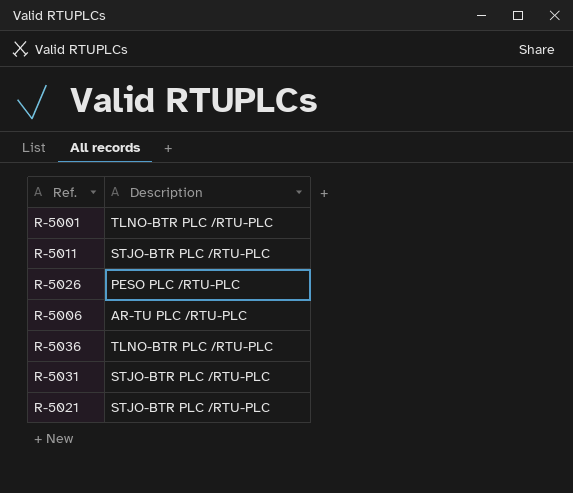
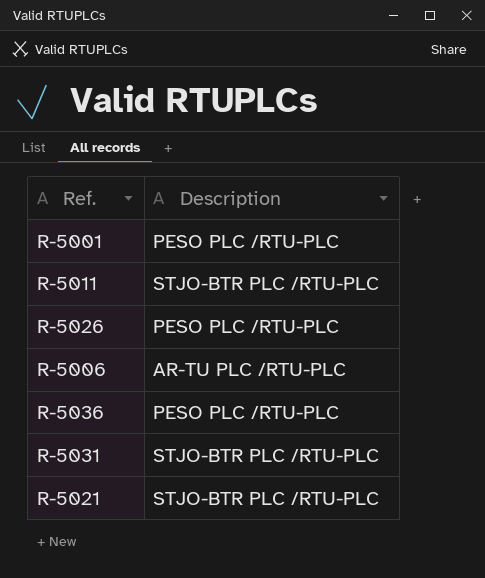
R-5001 | Description: TLNO-BTR PLC /RTU-PLC -> PESO PLC /RTU-PLC
R-5036 | Description: TLNO-BTR PLC /RTU-PLC -> PESO PLC /RTU-PLC

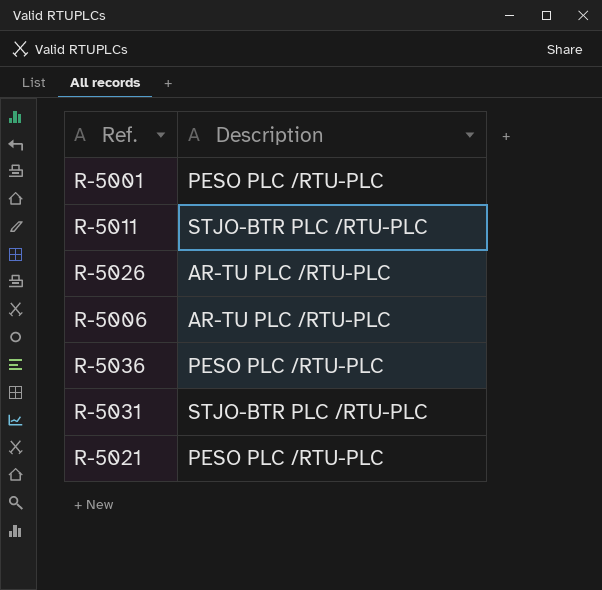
R-5026 | Description: PESO PLC /RTU-PLC -> AR-TU PLC /RTU-PLC
R-5021 | Description: STJO-BTR PLC /RTU-PLC -> PESO PLC /RTU-PLC

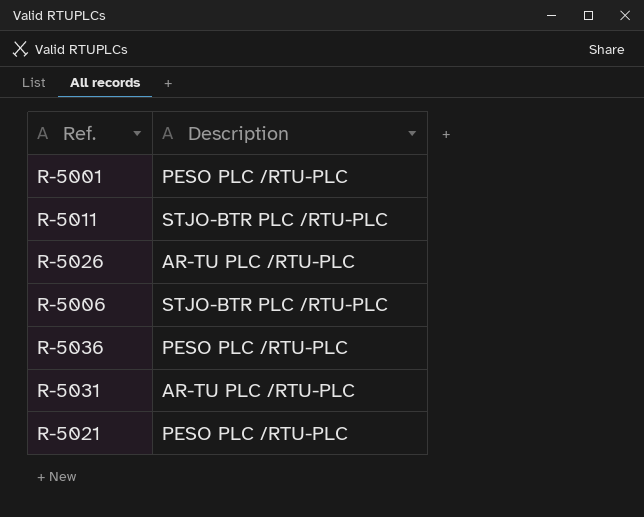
R-5006 | Description: AR-TU PLC /RTU-PLC -> STJO-BTR PLC /RTU-PLC
R-5031 | Description: STJO-BTR PLC /RTU-PLC -> AR-TU PLC /RTU-PLC

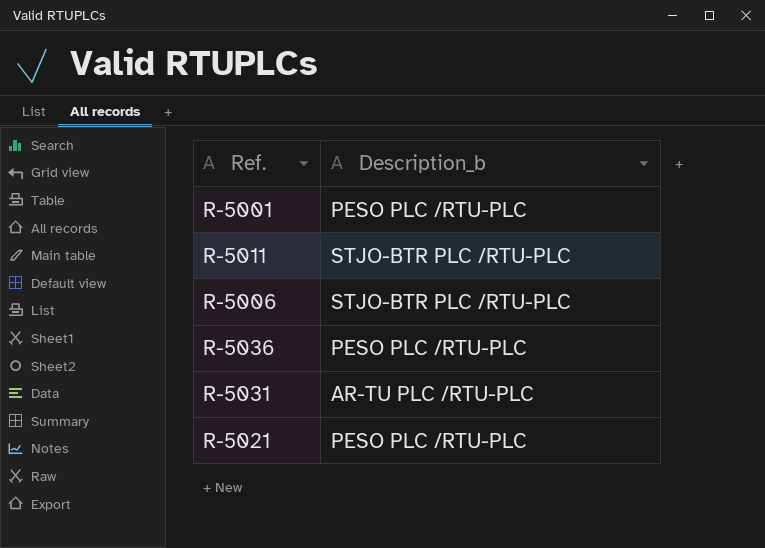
column name: Description -> Description_b
row R-5026: AR-TU PLC /RTU-PLC -> none

